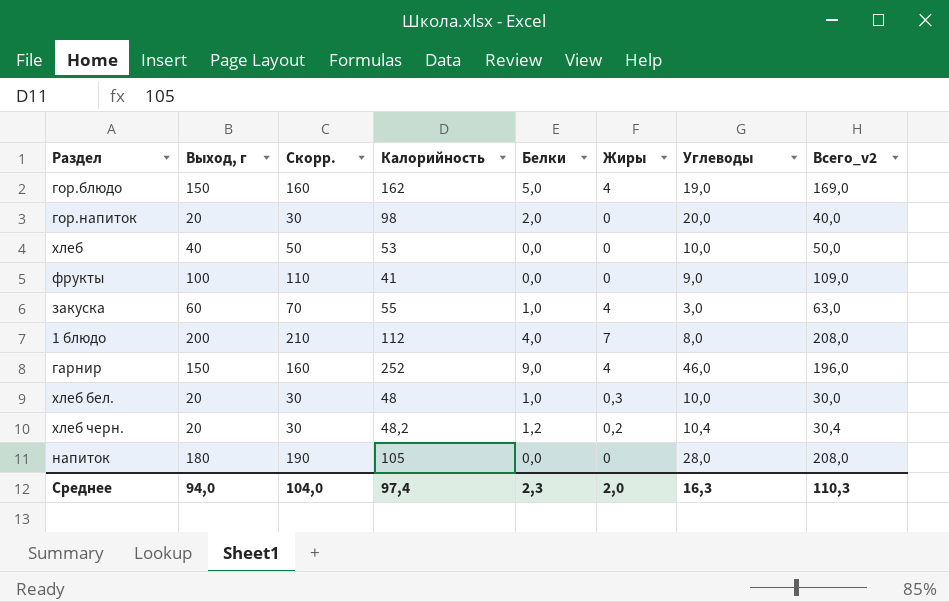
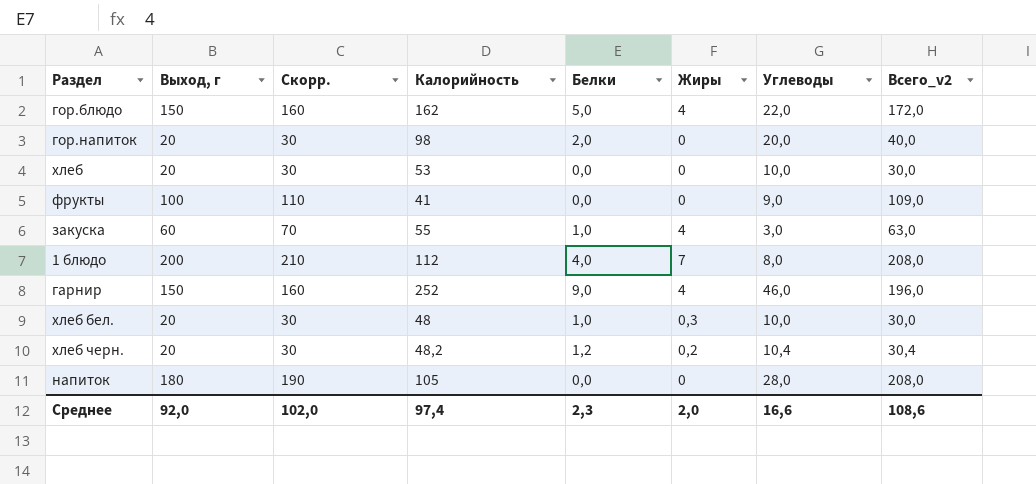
гор.блюдо | Углеводы: 19,0 -> 22,0
гор.блюдо | Всего_v2: 169,0 -> 172,0
хлеб | Выход, г: 40 -> 20
хлеб | Скорр.: 50 -> 30
хлеб | Всего_v2: 50,0 -> 30,0
Среднее | Выход, г: 94,0 -> 92,0
Среднее | Скорр.: 104,0 -> 102,0
Среднее | Углеводы: 16,3 -> 16,6
Среднее | Всего_v2: 110,3 -> 108,6

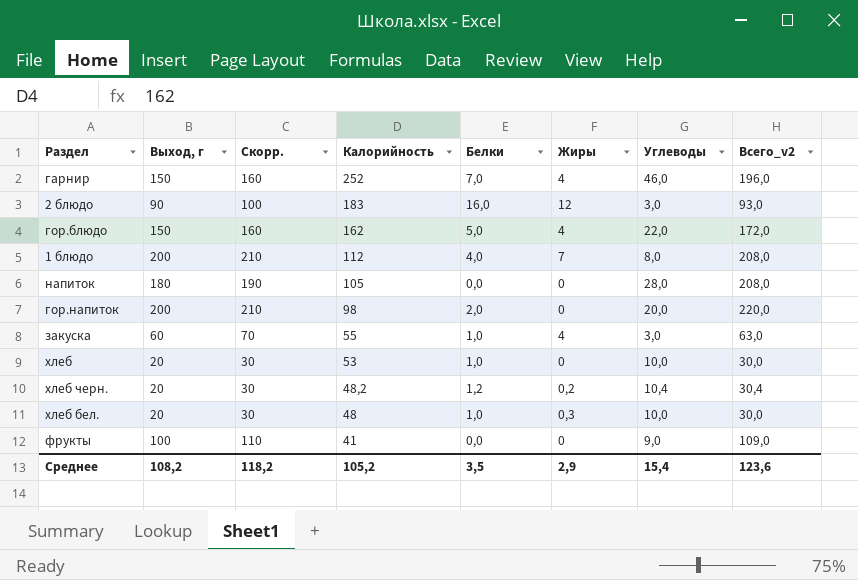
row order: none -> Калорийность descending
гарнир | Белки: 9,0 -> 7,0
row 2 блюдо: none -> 90 | 100 | 183 | 16,0 | 12 | 3,0 | 93,0
гор.напиток | Выход, г: 20 -> 200
гор.напиток | Скорр.: 30 -> 210
гор.напиток | Всего_v2: 40,0 -> 220,0
хлеб | Белки: 0,0 -> 1,0
Среднее | Выход, г: 92,0 -> 108,2
Среднее | Скорр.: 102,0 -> 118,2
Среднее | Калорийность: 97,4 -> 105,2
Среднее | Белки: 2,3 -> 3,5
Среднее | Жиры: 2,0 -> 2,9
Среднее | Углеводы: 16,6 -> 15,4
Среднее | Всего_v2: 108,6 -> 123,6

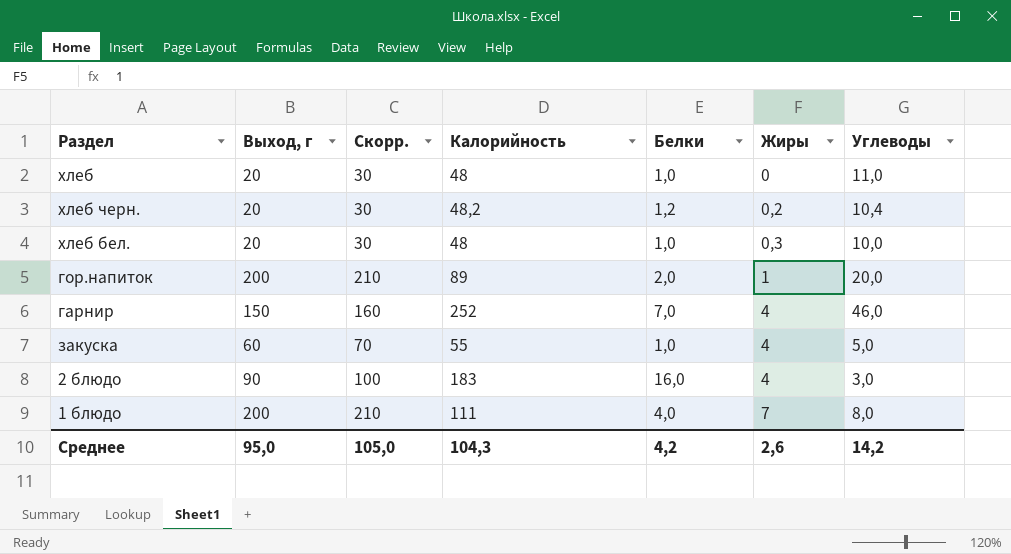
row order: Калорийность descending -> Жиры ascending
column Всего_v2 | formula: [Выход, г] + [Углеводы] -> none
row гор.блюдо: 150 | 160 | 162 | 5,0 | 4 | 22,0 | 172,0 -> none
row напиток: 180 | 190 | 105 | 0,0 | 0 | 28,0 | 208,0 -> none
row фрукты: 100 | 110 | 41 | 0,0 | 0 | 9,0 | 109,0 -> none
хлеб | Калорийность: 53 -> 48
хлеб | Углеводы: 10,0 -> 11,0
гор.напиток | Калорийность: 98 -> 89
гор.напиток | Жиры: 0 -> 1
закуска | Углеводы: 3,0 -> 5,0
2 блюдо | Жиры: 12 -> 4
1 блюдо | Калорийность: 112 -> 111
Среднее | Выход, г: 108,2 -> 95,0
Среднее | Скорр.: 118,2 -> 105,0
Среднее | Калорийность: 105,2 -> 104,3
Среднее | Белки: 3,5 -> 4,2
Среднее | Жиры: 2,9 -> 2,6
Среднее | Углеводы: 15,4 -> 14,2

